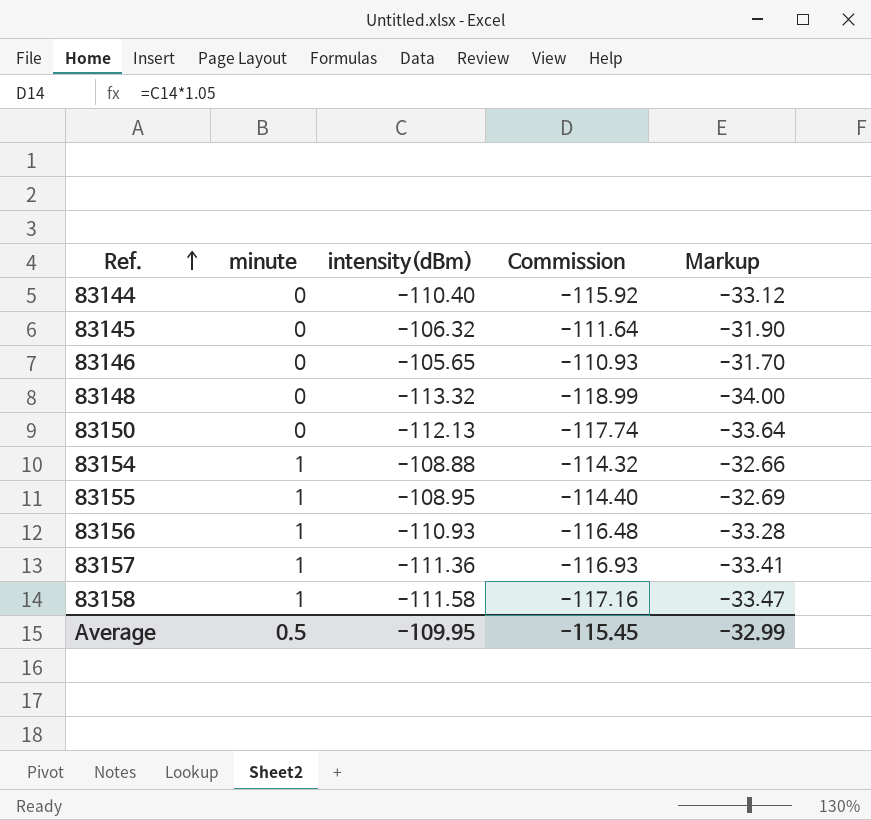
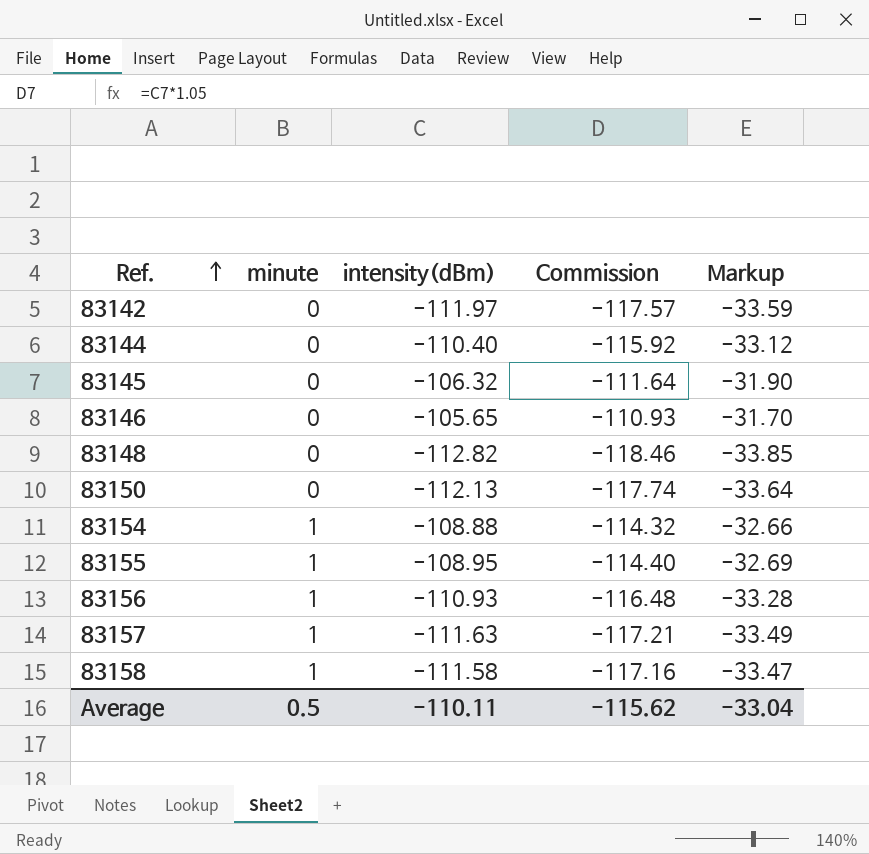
row 83142: none -> 0 | -111.97 | -117.57 | -33.59
83148 | intensity(dBm): -113.32 -> -112.82
83148 | Commission: -118.99 -> -118.46
83148 | Markup: -34.00 -> -33.85
83157 | intensity(dBm): -111.36 -> -111.63
83157 | Commission: -116.93 -> -117.21
83157 | Markup: -33.41 -> -33.49
Average | intensity(dBm): -109.95 -> -110.11
Average | Commission: -115.45 -> -115.62
Average | Markup: -32.99 -> -33.04

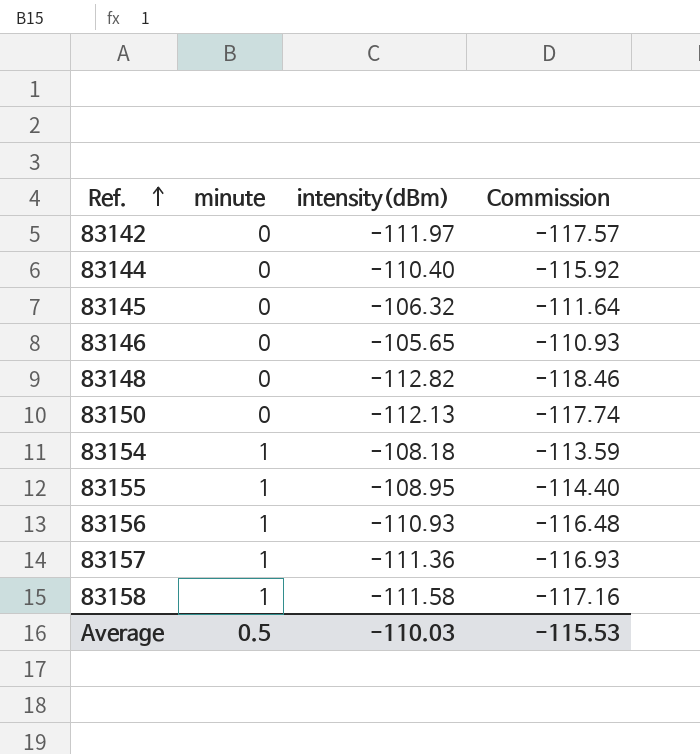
column Markup | formula: [intensity(dBm)] * 0.3 -> none
83154 | intensity(dBm): -108.88 -> -108.18
83154 | Commission: -114.32 -> -113.59
83157 | intensity(dBm): -111.63 -> -111.36
83157 | Commission: -117.21 -> -116.93
Average | intensity(dBm): -110.11 -> -110.03
Average | Commission: -115.62 -> -115.53

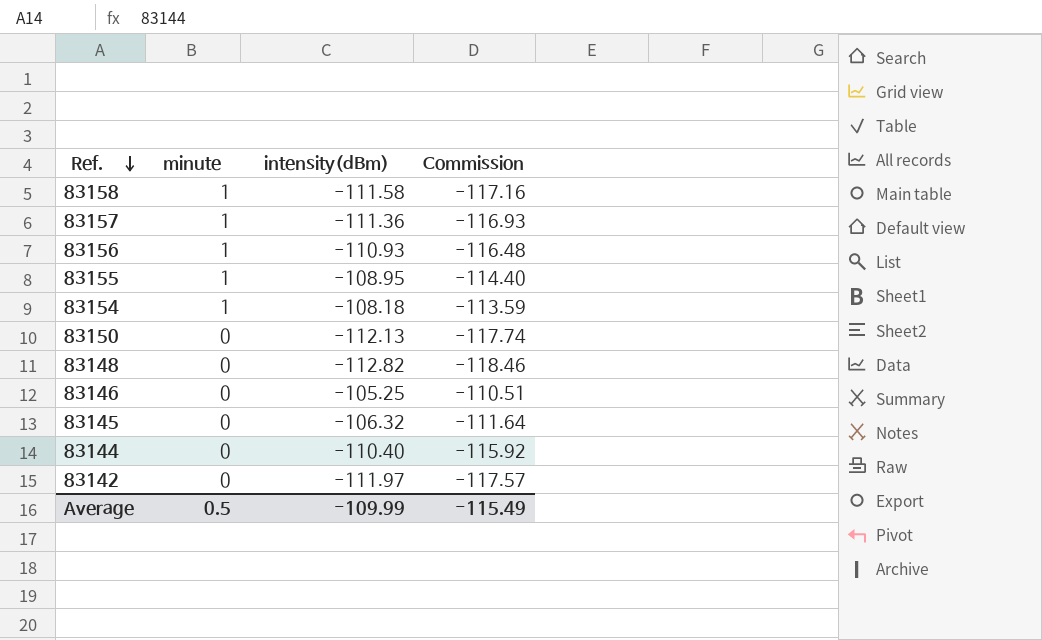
row order: Ref. ascending -> Ref. descending
83146 | intensity(dBm): -105.65 -> -105.25
83146 | Commission: -110.93 -> -110.51
Average | intensity(dBm): -110.03 -> -109.99
Average | Commission: -115.53 -> -115.49

